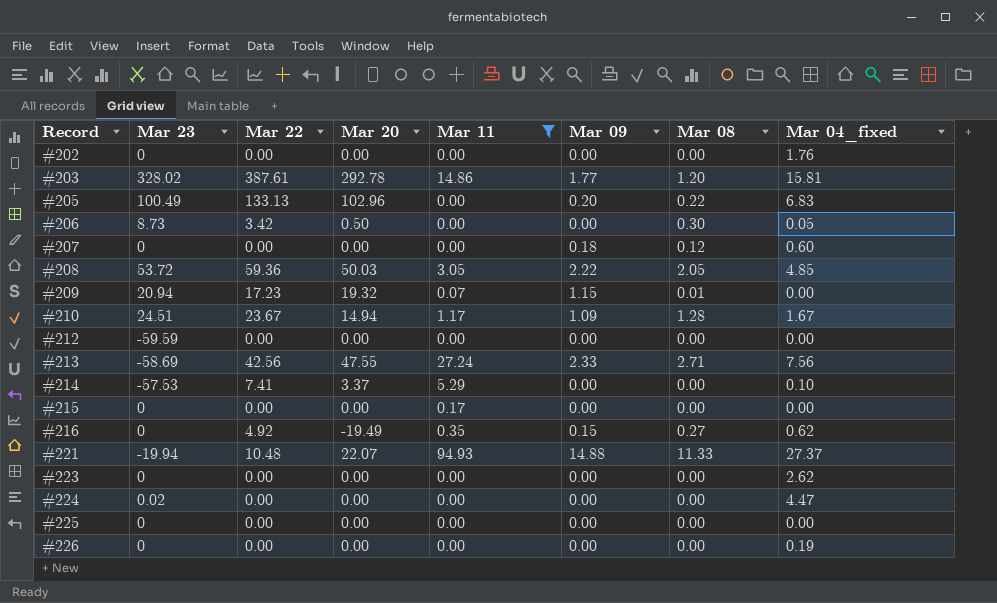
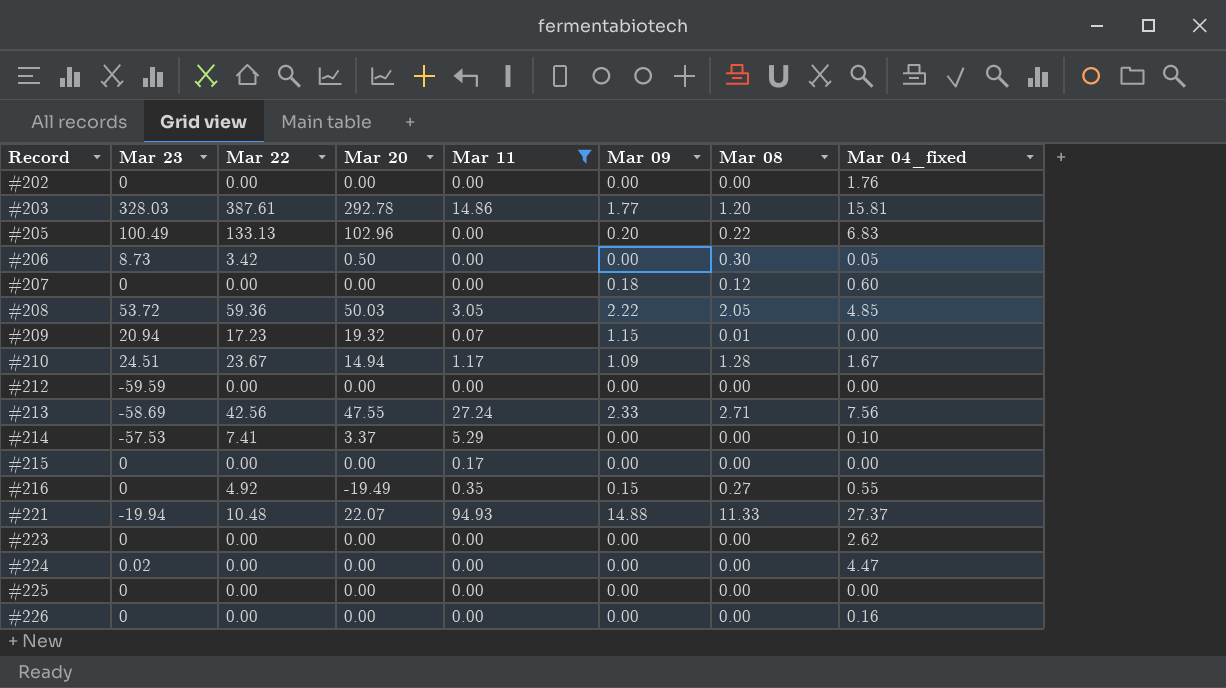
#203 | Mar 23: 328.02 -> 328.03
#216 | Mar 04_fixed: 0.62 -> 0.55
#226 | Mar 04_fixed: 0.19 -> 0.16

